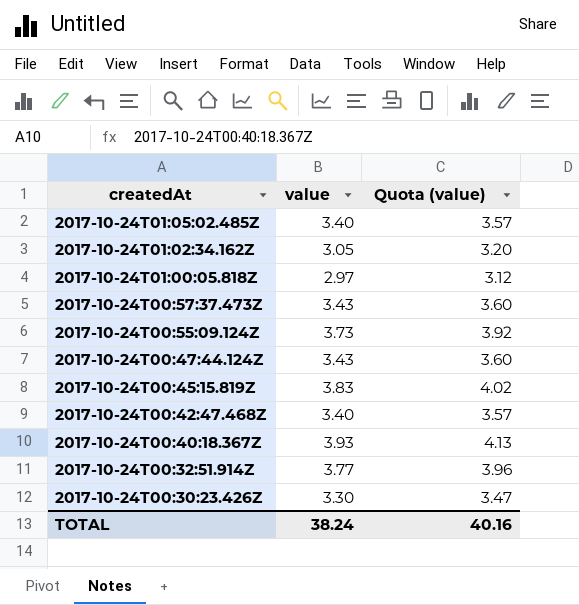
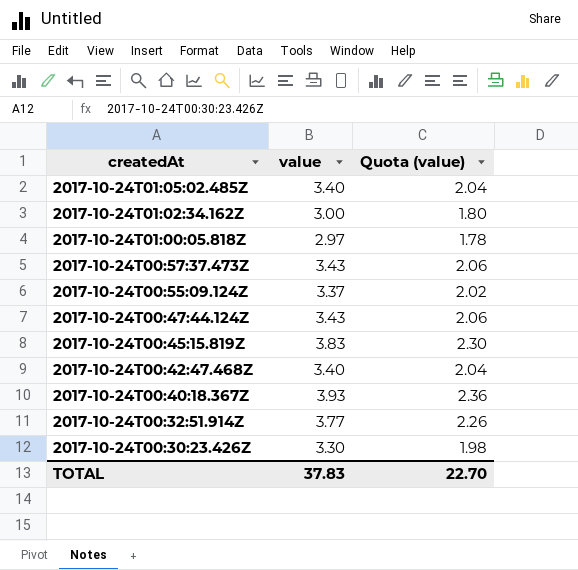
column Quota (value) | formula: [value] * 1.05 -> [value] * 0.6
2017-10-24T01:02:34.162Z | value: 3.05 -> 3.00
2017-10-24T00:55:09.124Z | value: 3.73 -> 3.37
TOTAL | value: 38.24 -> 37.83
TOTAL | Quota (value): 40.16 -> 22.70

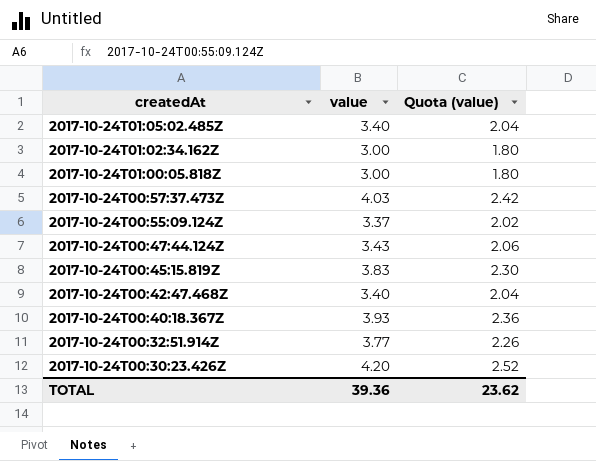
2017-10-24T01:00:05.818Z | value: 2.97 -> 3.00
2017-10-24T01:00:05.818Z | Quota (value): 1.78 -> 1.80
2017-10-24T00:57:37.473Z | value: 3.43 -> 4.03
2017-10-24T00:57:37.473Z | Quota (value): 2.06 -> 2.42
2017-10-24T00:30:23.426Z | value: 3.30 -> 4.20
2017-10-24T00:30:23.426Z | Quota (value): 1.98 -> 2.52
TOTAL | value: 37.83 -> 39.36
TOTAL | Quota (value): 22.70 -> 23.62

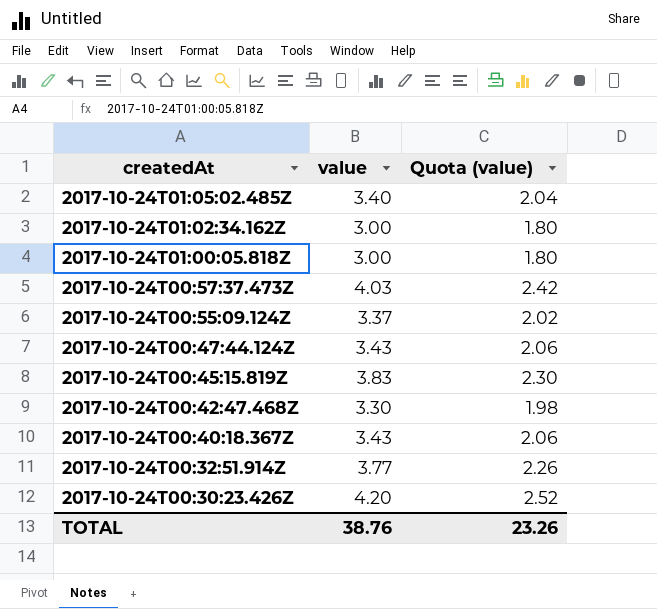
2017-10-24T00:42:47.468Z | value: 3.40 -> 3.30
2017-10-24T00:42:47.468Z | Quota (value): 2.04 -> 1.98
2017-10-24T00:40:18.367Z | value: 3.93 -> 3.43
2017-10-24T00:40:18.367Z | Quota (value): 2.36 -> 2.06
TOTAL | value: 39.36 -> 38.76
TOTAL | Quota (value): 23.62 -> 23.26

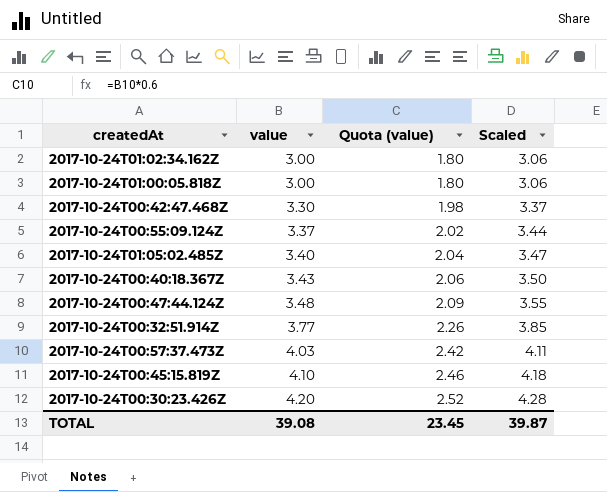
row order: createdAt descending -> value ascending
column Scaled | formula: none -> [value] * 1.02
2017-10-24T00:47:44.124Z | value: 3.43 -> 3.48
2017-10-24T00:47:44.124Z | Quota (value): 2.06 -> 2.09
2017-10-24T00:45:15.819Z | value: 3.83 -> 4.10
2017-10-24T00:45:15.819Z | Quota (value): 2.30 -> 2.46
TOTAL | value: 38.76 -> 39.08
TOTAL | Quota (value): 23.26 -> 23.45

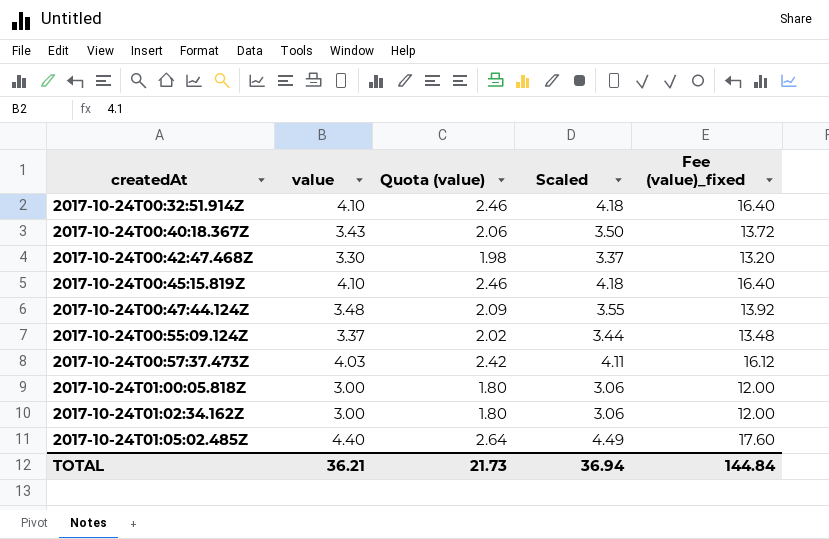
row order: value ascending -> createdAt ascending
column Fee (value)_fixed | formula: none -> [value] * 4
row 2017-10-24T00:30:23.426Z: 4.20 | 2.52 | 4.28 -> none
2017-10-24T00:32:51.914Z | value: 3.77 -> 4.10
2017-10-24T00:32:51.914Z | Quota (value): 2.26 -> 2.46
2017-10-24T00:32:51.914Z | Scaled: 3.85 -> 4.18
2017-10-24T01:05:02.485Z | value: 3.40 -> 4.40
2017-10-24T01:05:02.485Z | Quota (value): 2.04 -> 2.64
2017-10-24T01:05:02.485Z | Scaled: 3.47 -> 4.49
TOTAL | value: 39.08 -> 36.21
TOTAL | Quota (value): 23.45 -> 21.73
TOTAL | Scaled: 39.87 -> 36.94

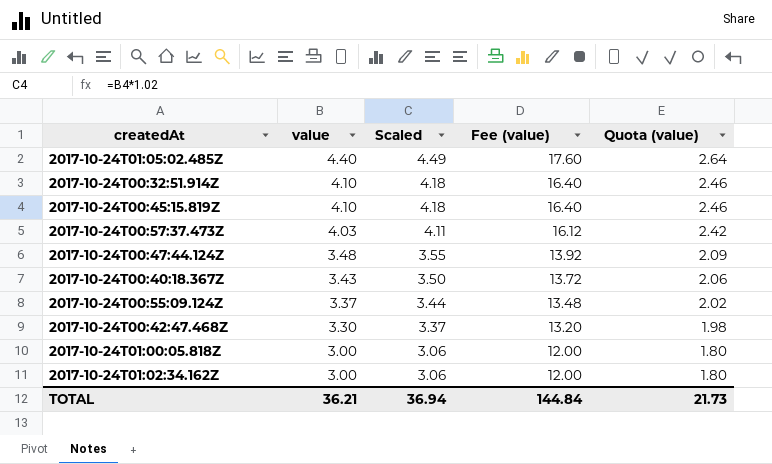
row order: createdAt ascending -> value descending
column name: Fee (value)_fixed -> Fee (value)
column Quota (value) | position: 3 -> 5

